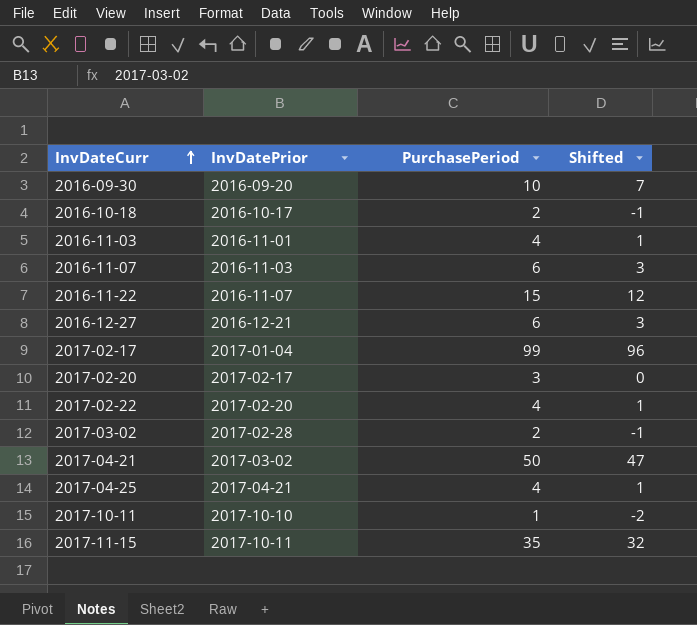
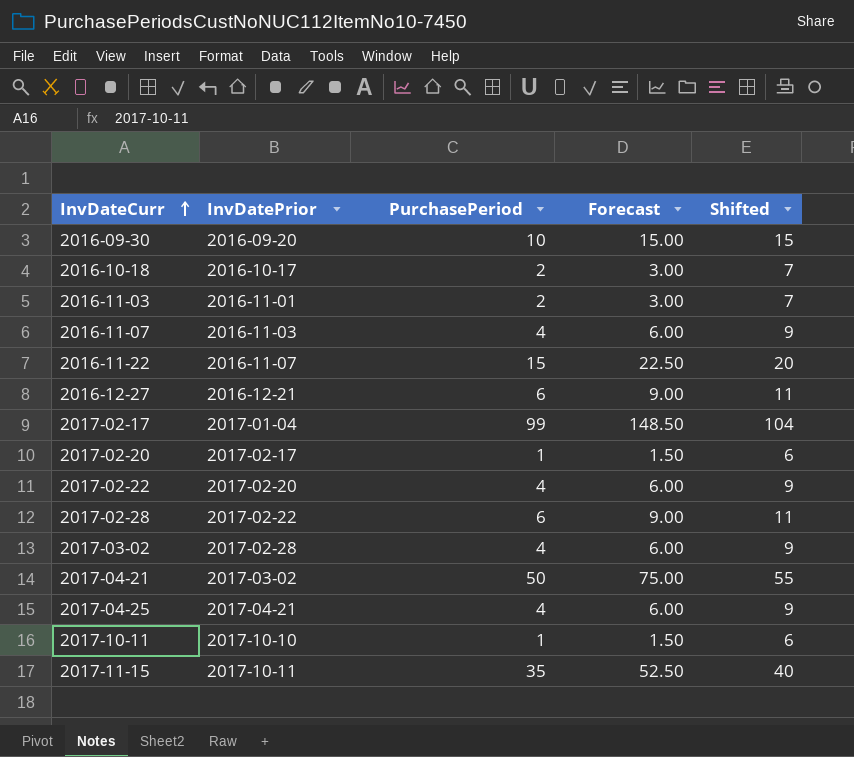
column Forecast | formula: none -> [PurchasePeriod] * 1.5
column Shifted | formula: [PurchasePeriod] - 3 -> [PurchasePeriod] + 5
2016-11-03 | PurchasePeriod: 4 -> 2
2016-11-07 | PurchasePeriod: 6 -> 4
2017-02-20 | PurchasePeriod: 3 -> 1
row 2017-02-28: none -> 2017-02-22 | 6 | 9.00 | 11
2017-03-02 | PurchasePeriod: 2 -> 4

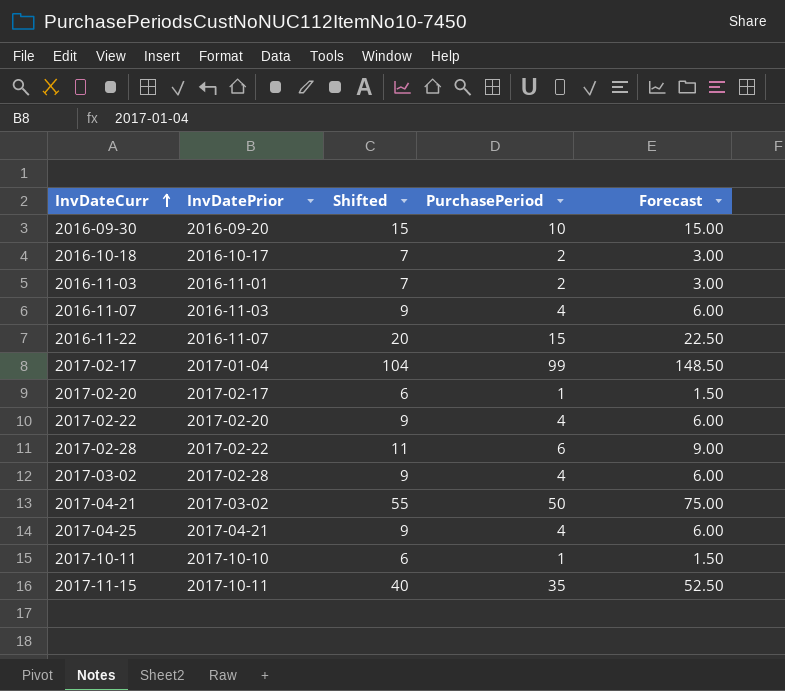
column Shifted | position: 5 -> 3
row 2016-12-27: 2016-12-21 | 6 | 9.00 | 11 -> none

